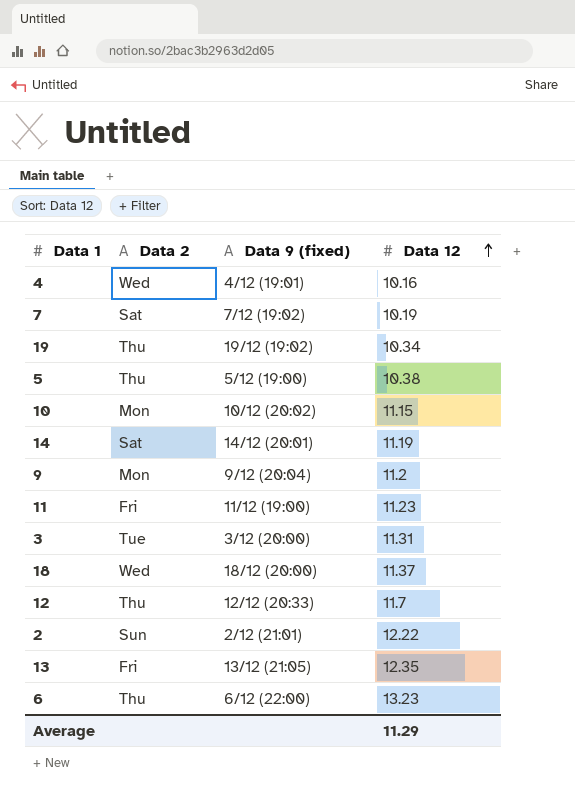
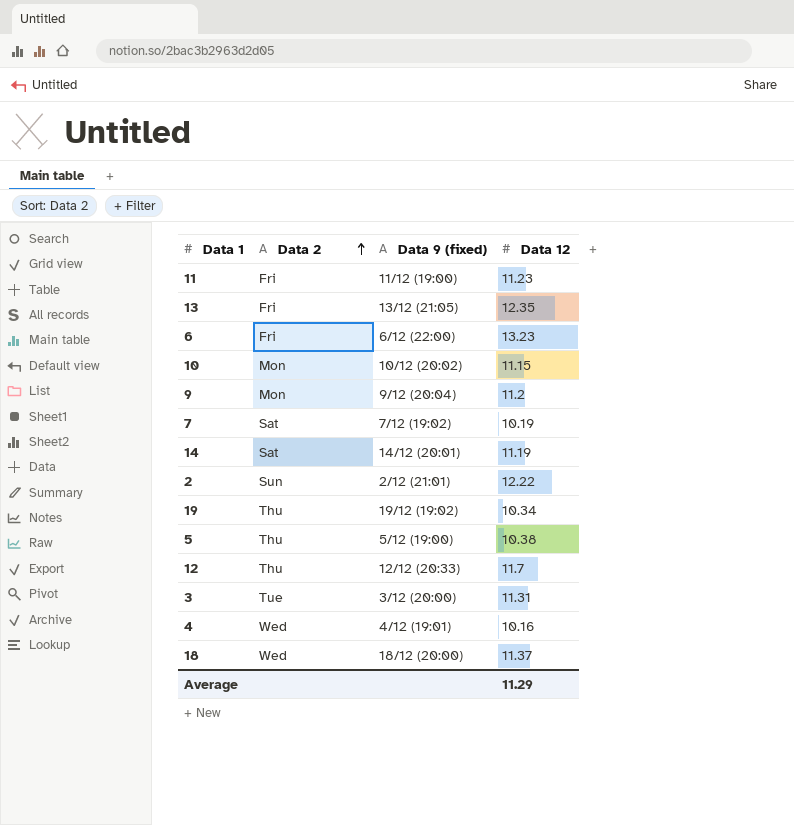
row order: Data 12 ascending -> Data 2 ascending
6 | Data 2: Thu -> Fri

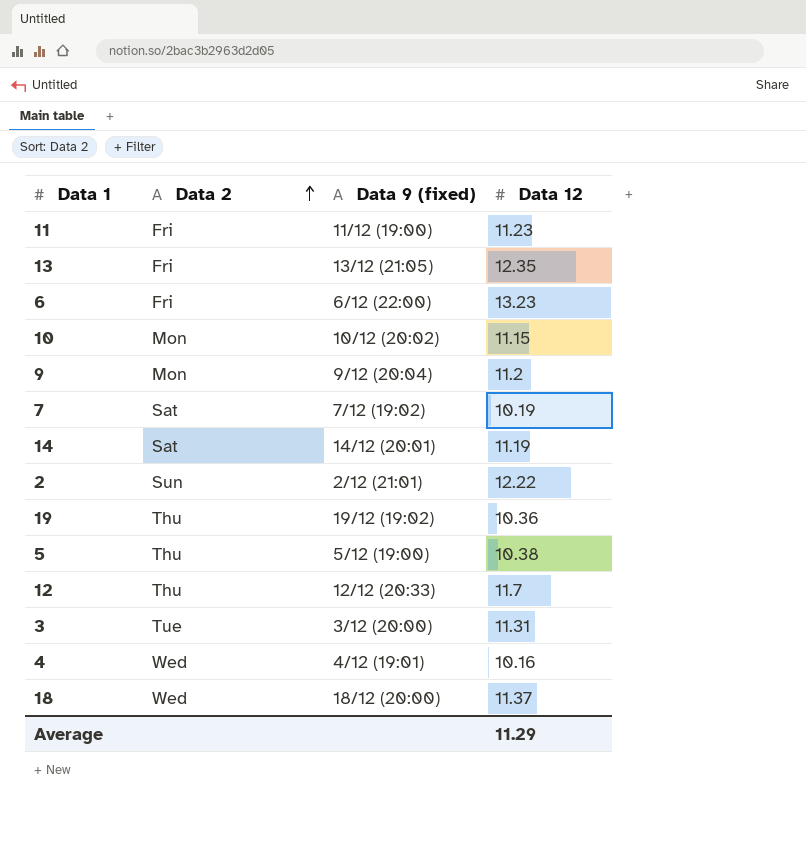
19 | Data 12: 10.34 -> 10.36

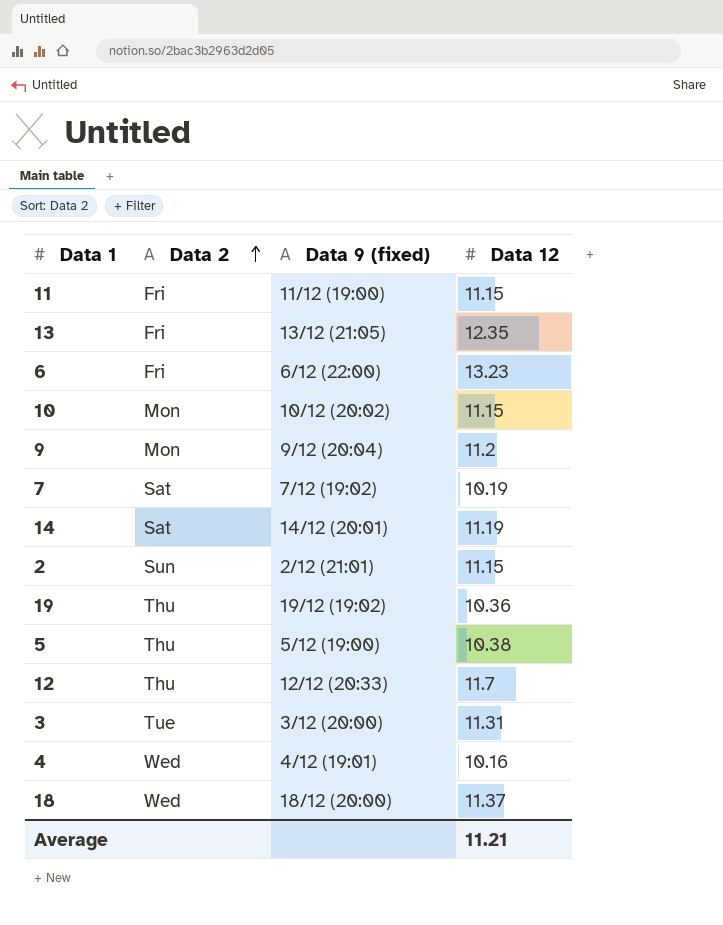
11 | Data 12: 11.23 -> 11.15
2 | Data 12: 12.22 -> 11.15
Average | Data 12: 11.29 -> 11.21

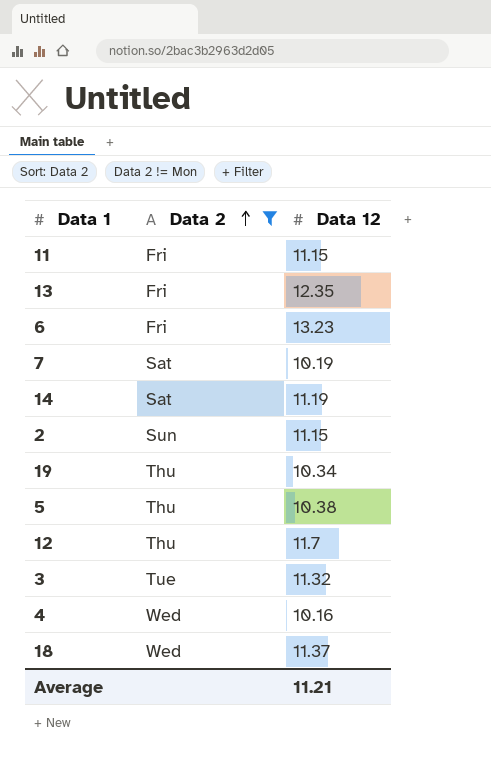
filter: none -> Data 2 != Mon
column Data 9 (fixed) | position: 3 -> none
19 | Data 12: 10.36 -> 10.34
3 | Data 12: 11.31 -> 11.32

